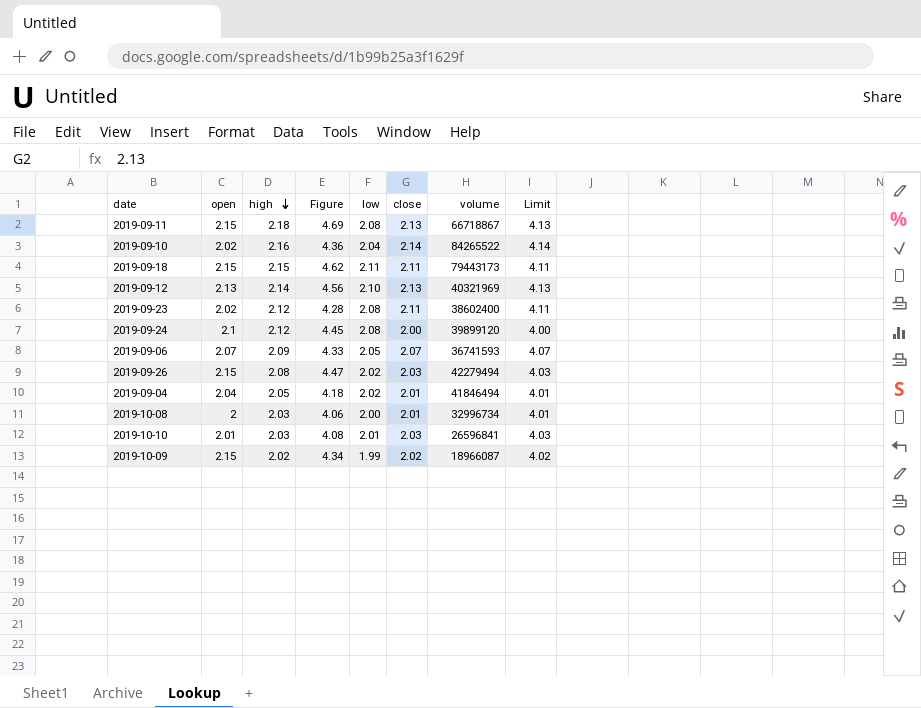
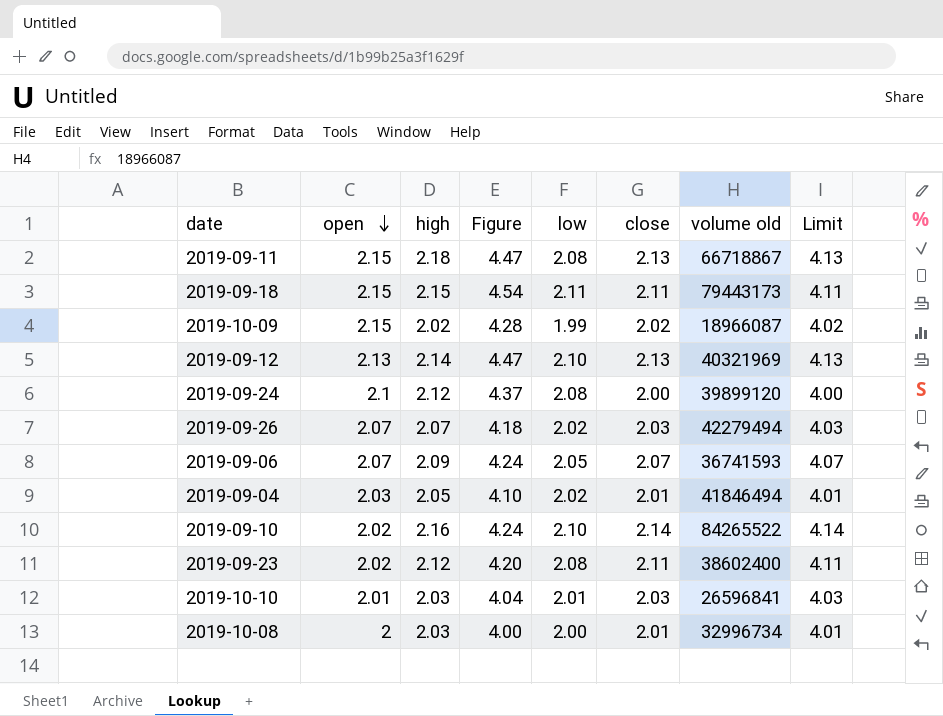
row order: high descending -> open descending
column Figure | formula: [open] * [high] -> [open] * [low]
column name: volume -> volume old
2019-09-26 | open: 2.15 -> 2.07
2019-09-26 | high: 2.08 -> 2.07
2019-09-04 | open: 2.04 -> 2.03
2019-09-10 | low: 2.04 -> 2.10

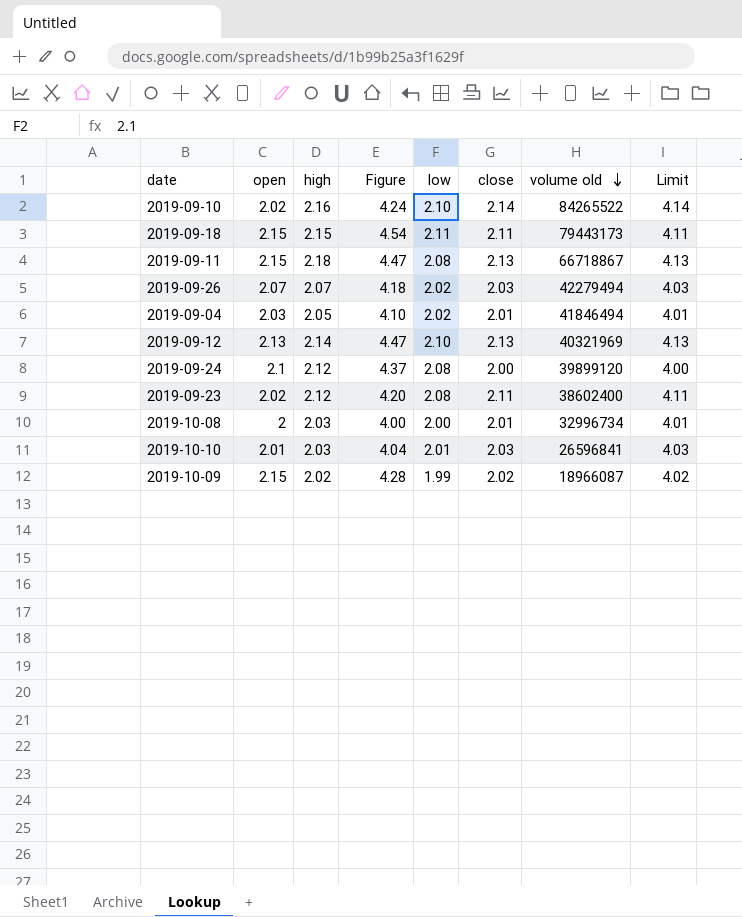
row order: open descending -> volume old descending
row 2019-09-06: 2.07 | 2.09 | 4.24 | 2.05 | 2.07 | 36741593 | 4.07 -> none

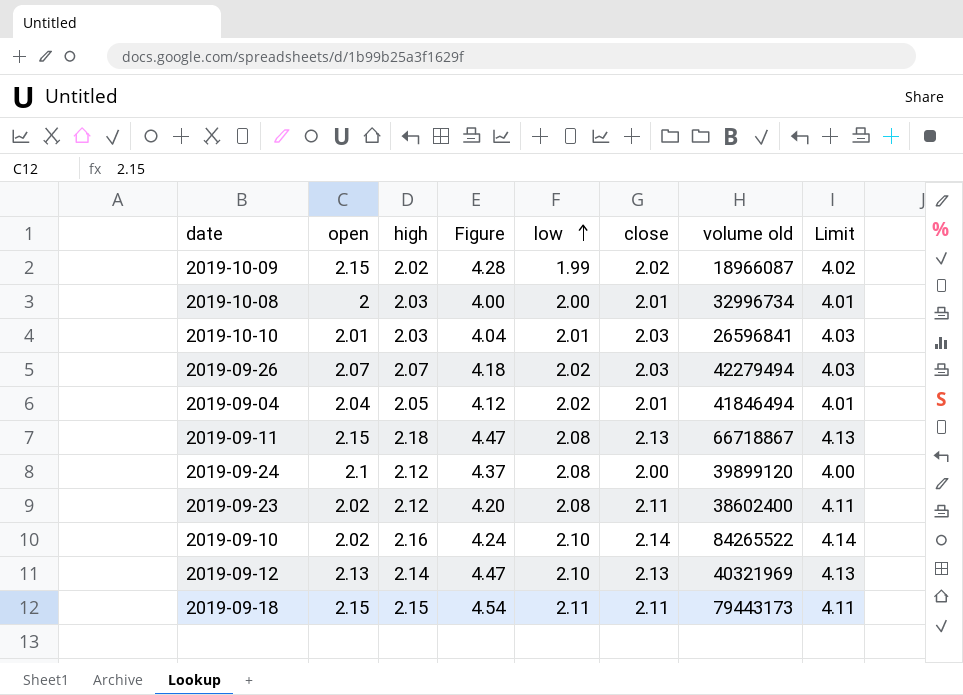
row order: volume old descending -> low ascending
2019-09-04 | open: 2.03 -> 2.04
2019-09-04 | Figure: 4.10 -> 4.12

